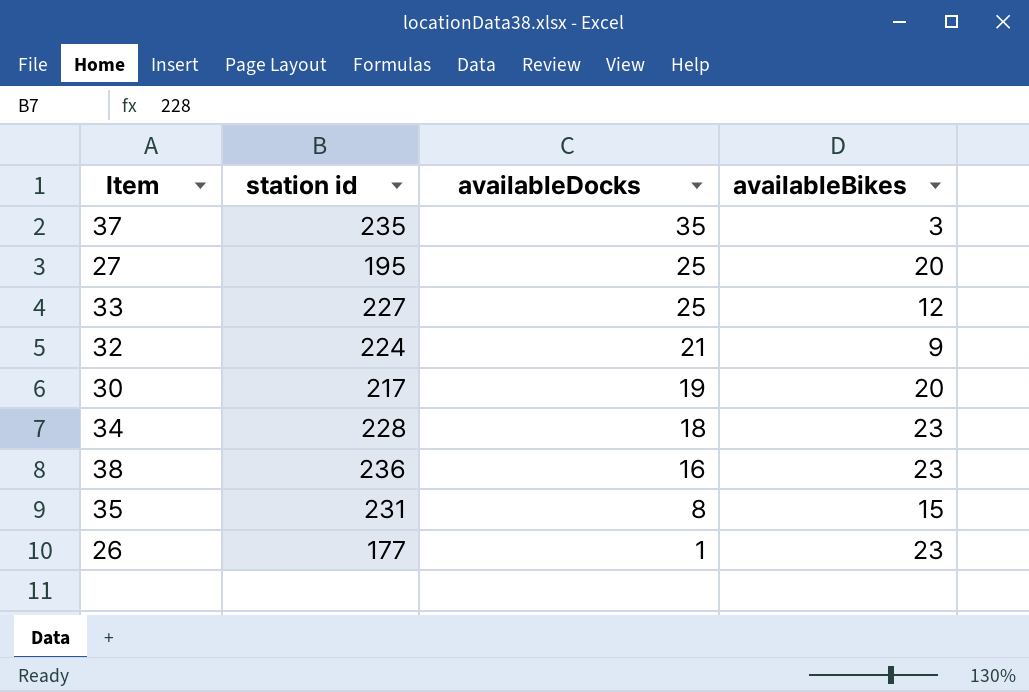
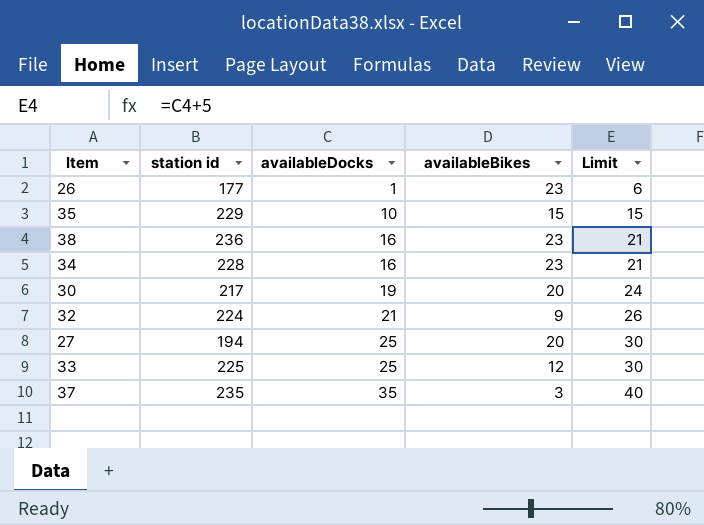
row order: availableDocks descending -> availableDocks ascending
column Limit | formula: none -> [availableDocks] + 5
35 | station id: 231 -> 229
35 | availableDocks: 8 -> 10
34 | availableDocks: 18 -> 16
27 | station id: 195 -> 194
33 | station id: 227 -> 225

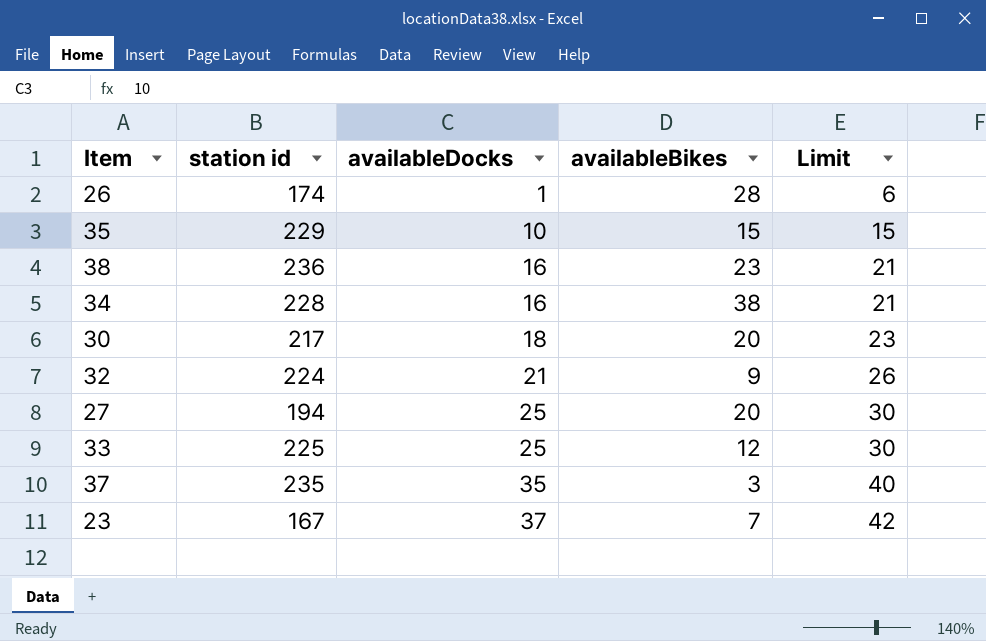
26 | station id: 177 -> 174
26 | availableBikes: 23 -> 28
34 | availableBikes: 23 -> 38
30 | availableDocks: 19 -> 18
30 | Limit: 24 -> 23
row 23: none -> 167 | 37 | 7 | 42

